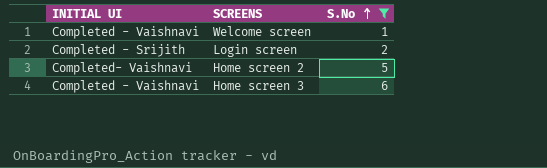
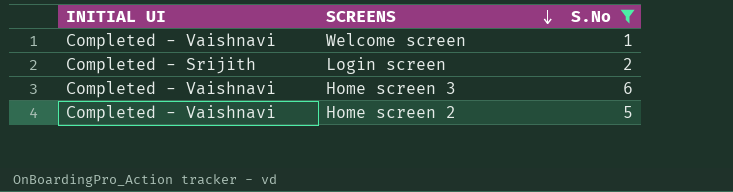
row order: S.No ascending -> SCREENS descending
Home screen 2 | INITIAL UI: Completed- Vaishnavi -> Completed - Vaishnavi

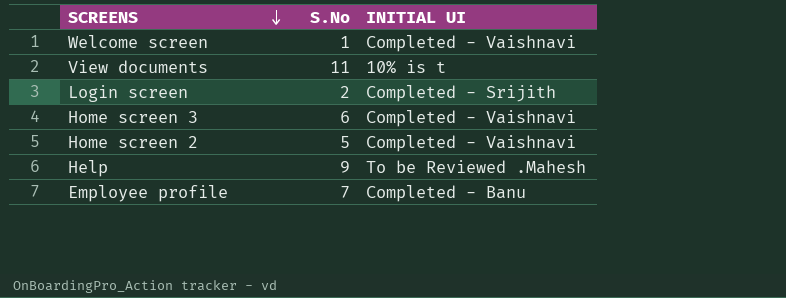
filter: S.No <= 6 -> none
column INITIAL UI | position: 1 -> 3

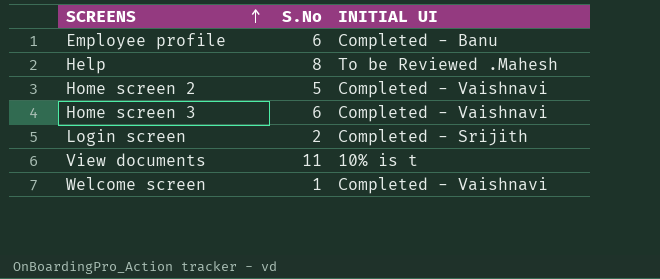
row order: SCREENS descending -> SCREENS ascending
Employee profile | S.No: 7 -> 6
Help | S.No: 9 -> 8

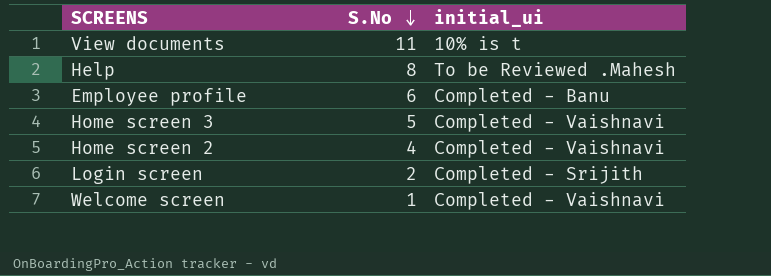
row order: SCREENS ascending -> S.No descending
column name: INITIAL UI -> initial_ui
Home screen 3 | S.No: 6 -> 5
Home screen 2 | S.No: 5 -> 4

